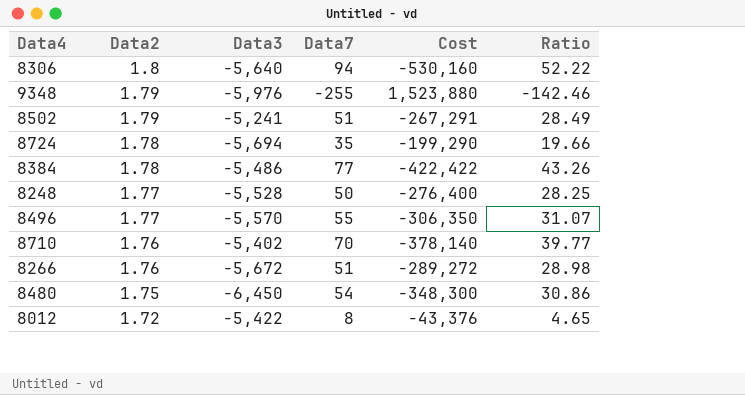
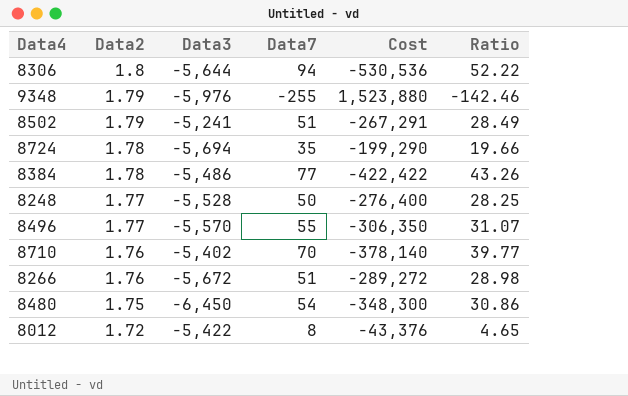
8306 | Data3: -5,640 -> -5,644
8306 | Cost: -530,160 -> -530,536

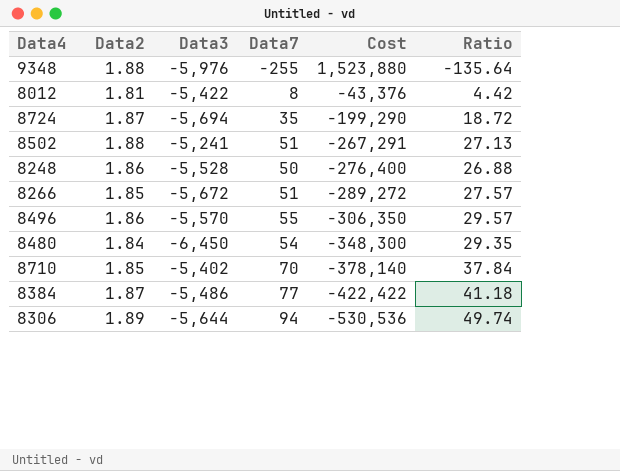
row order: Data2 descending -> Cost descending
9348 | Data2: 1.79 -> 1.88
9348 | Ratio: -142.46 -> -135.64
8012 | Data2: 1.72 -> 1.81
8012 | Ratio: 4.65 -> 4.42
8724 | Data2: 1.78 -> 1.87
8724 | Ratio: 19.66 -> 18.72
8502 | Data2: 1.79 -> 1.88
8502 | Ratio: 28.49 -> 27.13
8248 | Data2: 1.77 -> 1.86
8248 | Ratio: 28.25 -> 26.88
8266 | Data2: 1.76 -> 1.85
8266 | Ratio: 28.98 -> 27.57
8496 | Data2: 1.77 -> 1.86
8496 | Ratio: 31.07 -> 29.57
8480 | Data2: 1.75 -> 1.84
8480 | Ratio: 30.86 -> 29.35
8710 | Data2: 1.76 -> 1.85
8710 | Ratio: 39.77 -> 37.84
8384 | Data2: 1.78 -> 1.87
8384 | Ratio: 43.26 -> 41.18
8306 | Data2: 1.8 -> 1.89
8306 | Ratio: 52.22 -> 49.74

